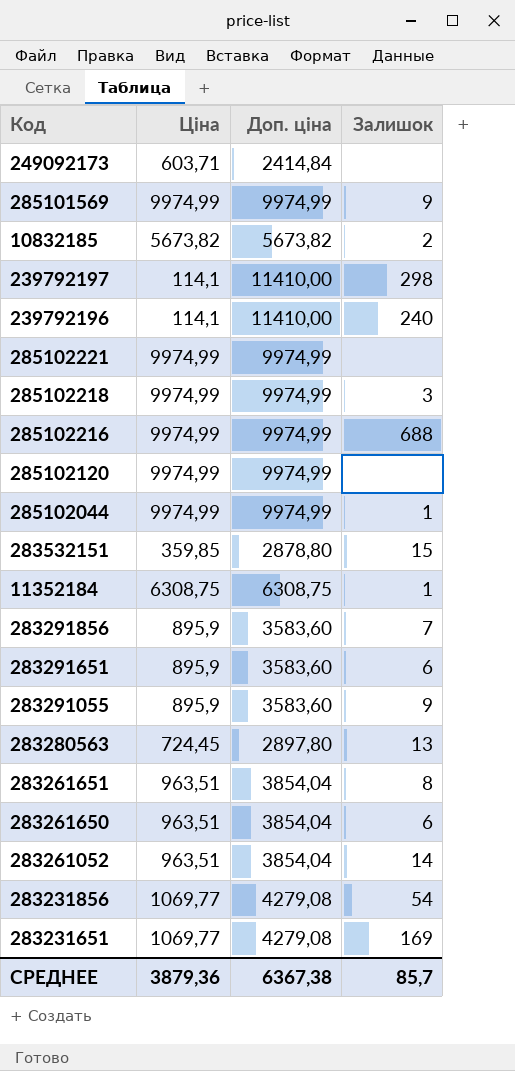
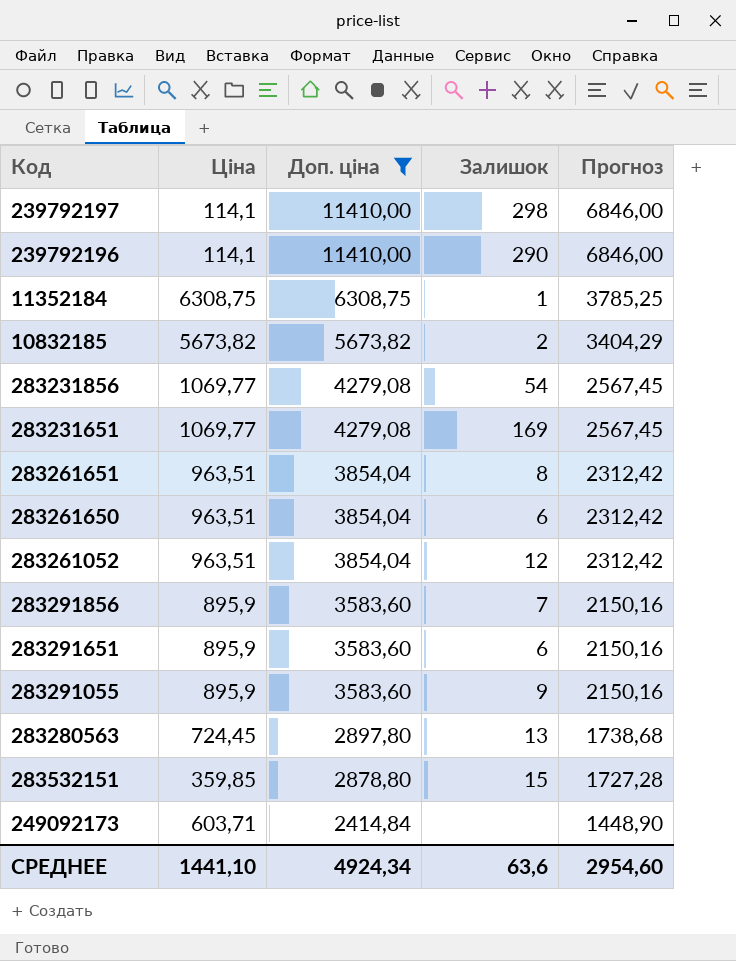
filter: none -> Доп. ціна != 9974,99
row order: none -> Доп. ціна descending
column Прогноз | formula: none -> [Доп. ціна] * 0,6
239792196 | Залишок: 240 -> 290
283261052 | Залишок: 14 -> 12
СРЕДНЕЕ | Ціна: 3879,36 -> 1441,10
СРЕДНЕЕ | Доп. ціна: 6367,38 -> 4924,34
СРЕДНЕЕ | Залишок: 85,7 -> 63,6

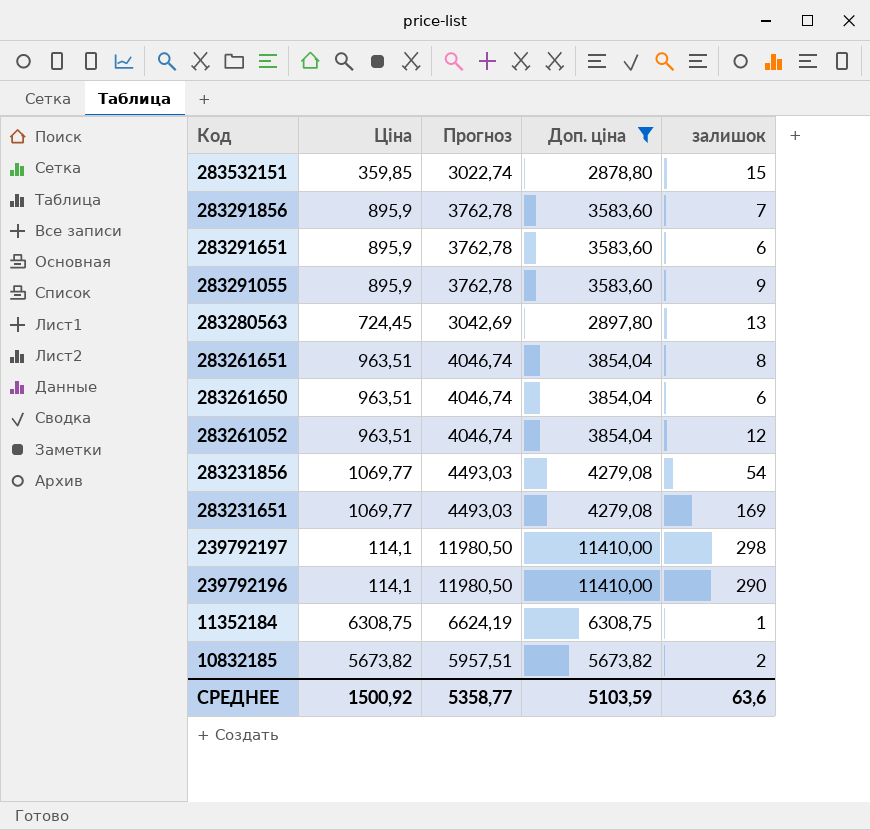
row order: Доп. ціна descending -> Код descending
column Прогноз | formula: [Доп. ціна] * 0,6 -> [Доп. ціна] * 1,05
column Прогноз | position: 5 -> 3
column name: Залишок -> залишок
row 249092173: 603,71 | 2414,84 | none | 1448,90 -> none
СРЕДНЕЕ | Ціна: 1441,10 -> 1500,92
СРЕДНЕЕ | Прогноз: 2954,60 -> 5358,77
СРЕДНЕЕ | Доп. ціна: 4924,34 -> 5103,59

